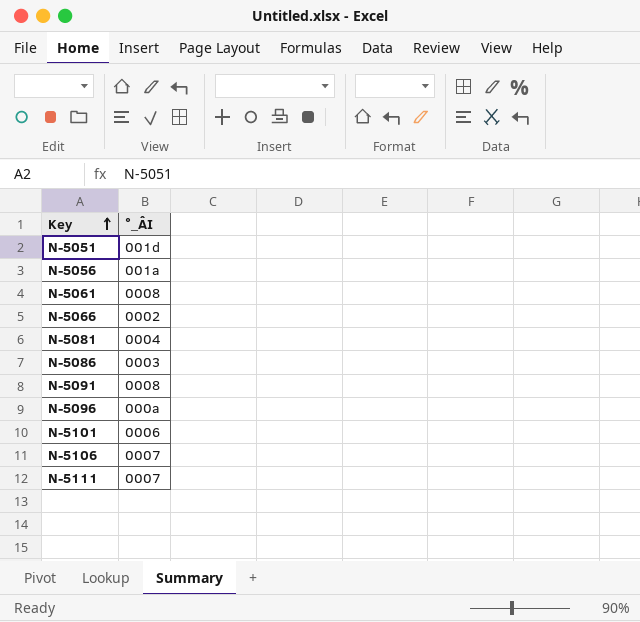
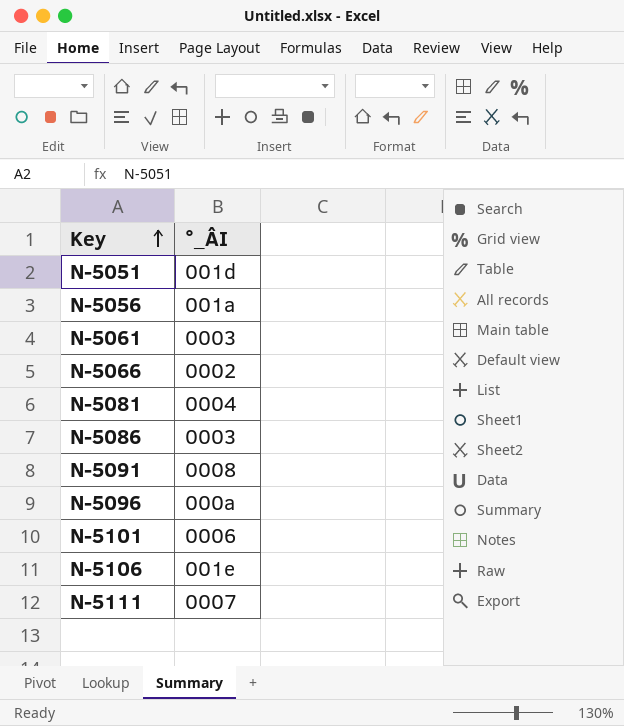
N-5061 | °_ÂI: 0008 -> 0003
N-5106 | °_ÂI: 0007 -> 001e

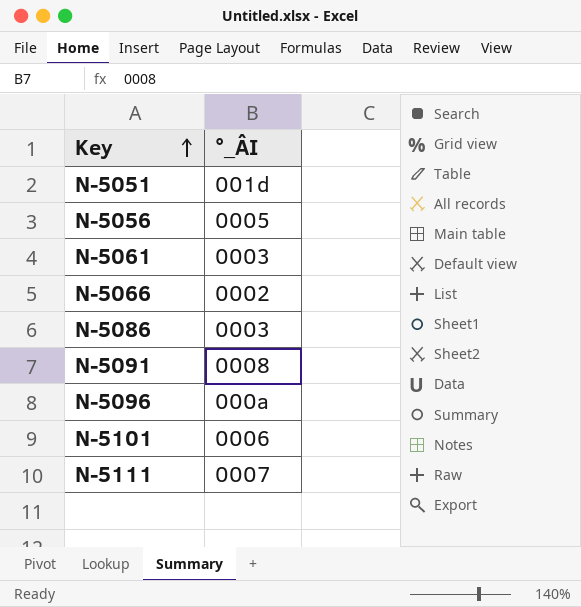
row N-5081: 0004 -> none
row N-5106: 001e -> none
N-5056 | °_ÂI: 001a -> 0005

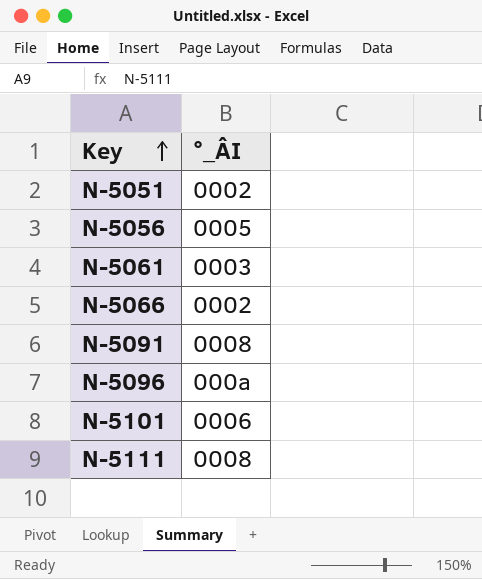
row N-5086: 0003 -> none
N-5051 | °_ÂI: 001d -> 0002
N-5111 | °_ÂI: 0007 -> 0008

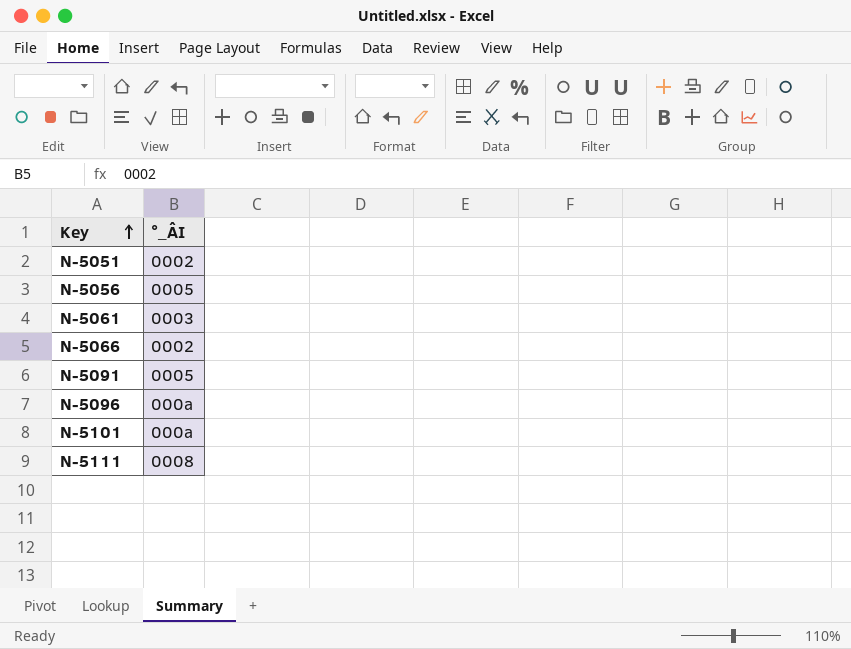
N-5091 | °_ÂI: 0008 -> 0005
N-5101 | °_ÂI: 0006 -> 000a

